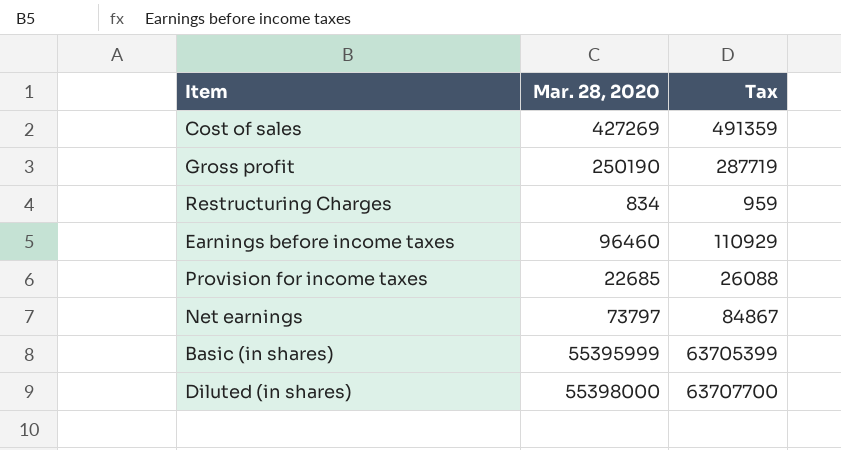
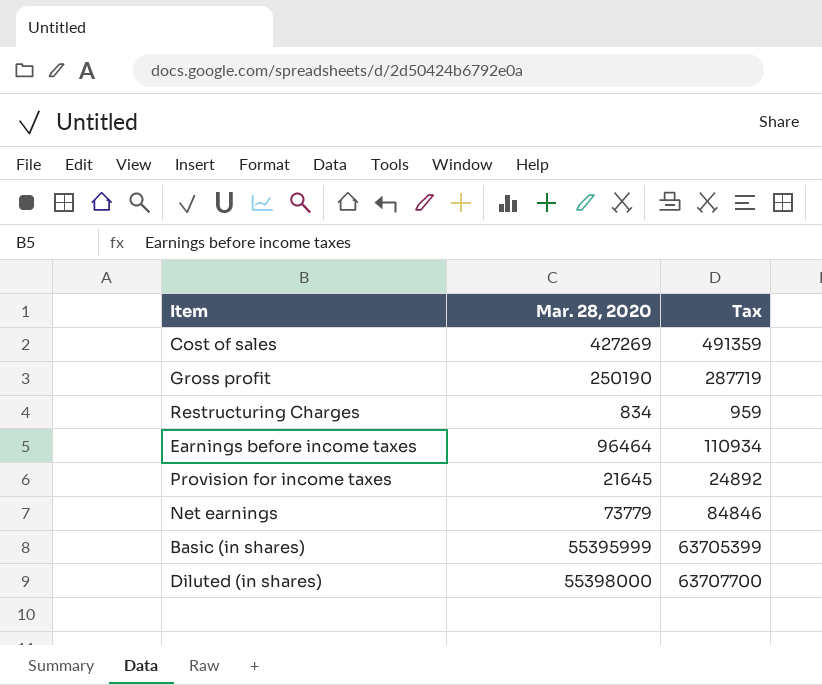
Earnings before income taxes | Mar. 28, 2020: 96460 -> 96464
Earnings before income taxes | Tax: 110929 -> 110934
Provision for income taxes | Mar. 28, 2020: 22685 -> 21645
Provision for income taxes | Tax: 26088 -> 24892
Net earnings | Mar. 28, 2020: 73797 -> 73779
Net earnings | Tax: 84867 -> 84846

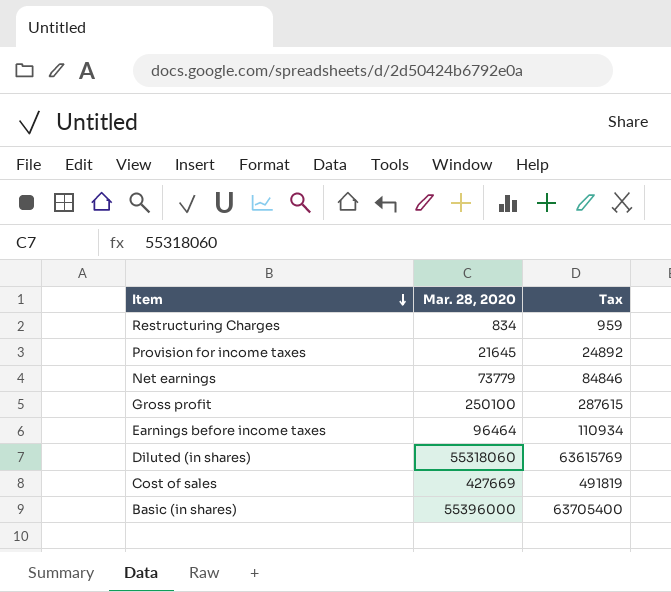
row order: none -> Item descending
Gross profit | Mar. 28, 2020: 250190 -> 250100
Gross profit | Tax: 287719 -> 287615
Diluted (in shares) | Mar. 28, 2020: 55398000 -> 55318060
Diluted (in shares) | Tax: 63707700 -> 63615769
Cost of sales | Mar. 28, 2020: 427269 -> 427669
Cost of sales | Tax: 491359 -> 491819
Basic (in shares) | Mar. 28, 2020: 55395999 -> 55396000
Basic (in shares) | Tax: 63705399 -> 63705400

